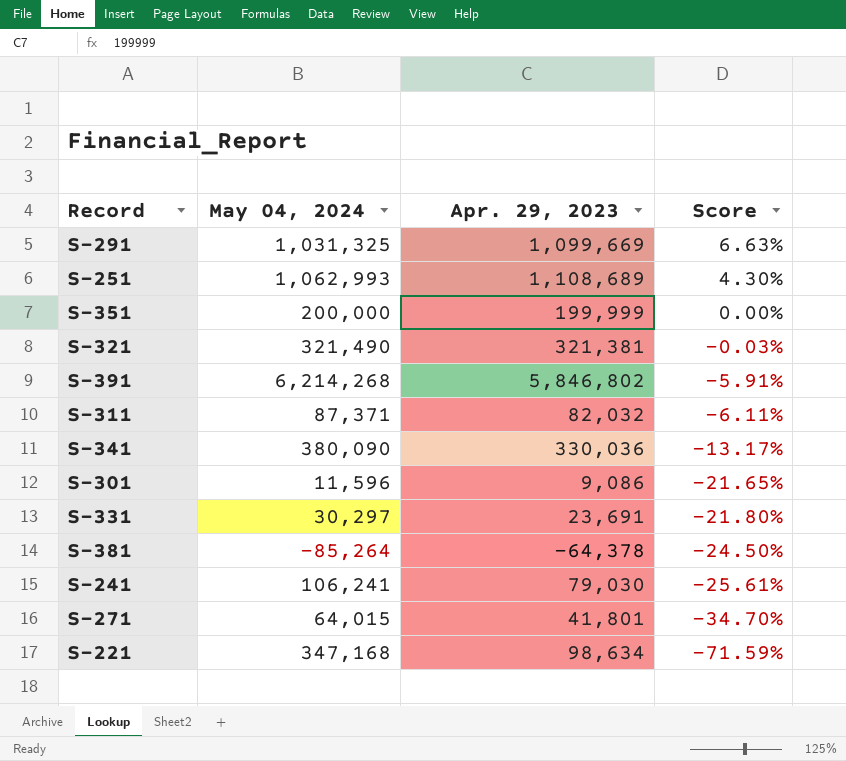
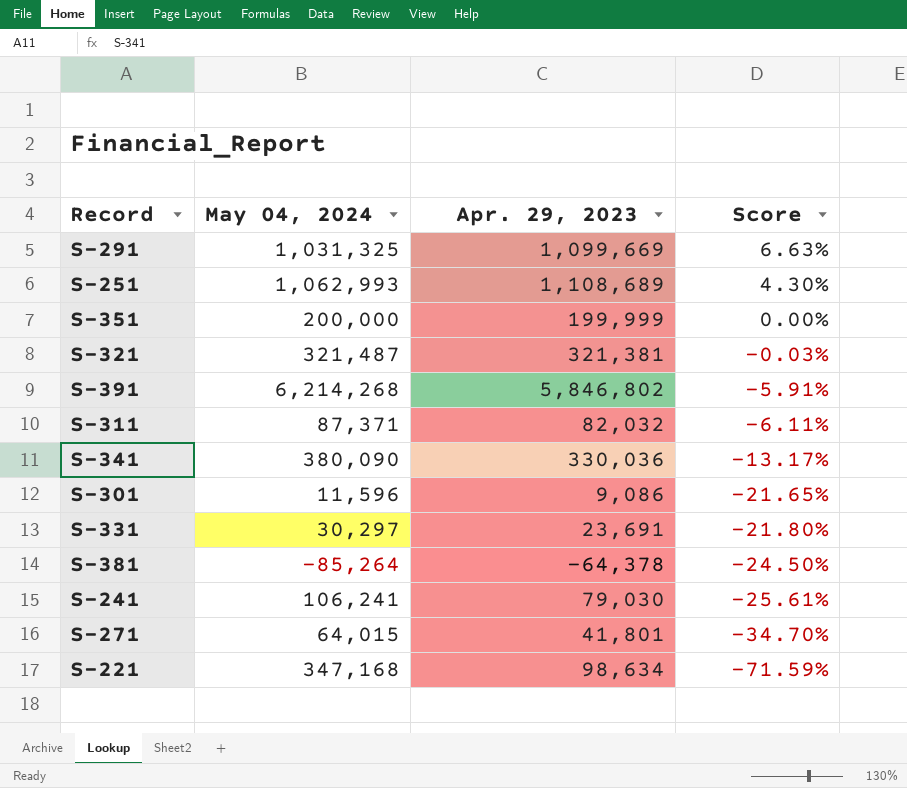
S-321 | May 04, 2024: 321,490 -> 321,487

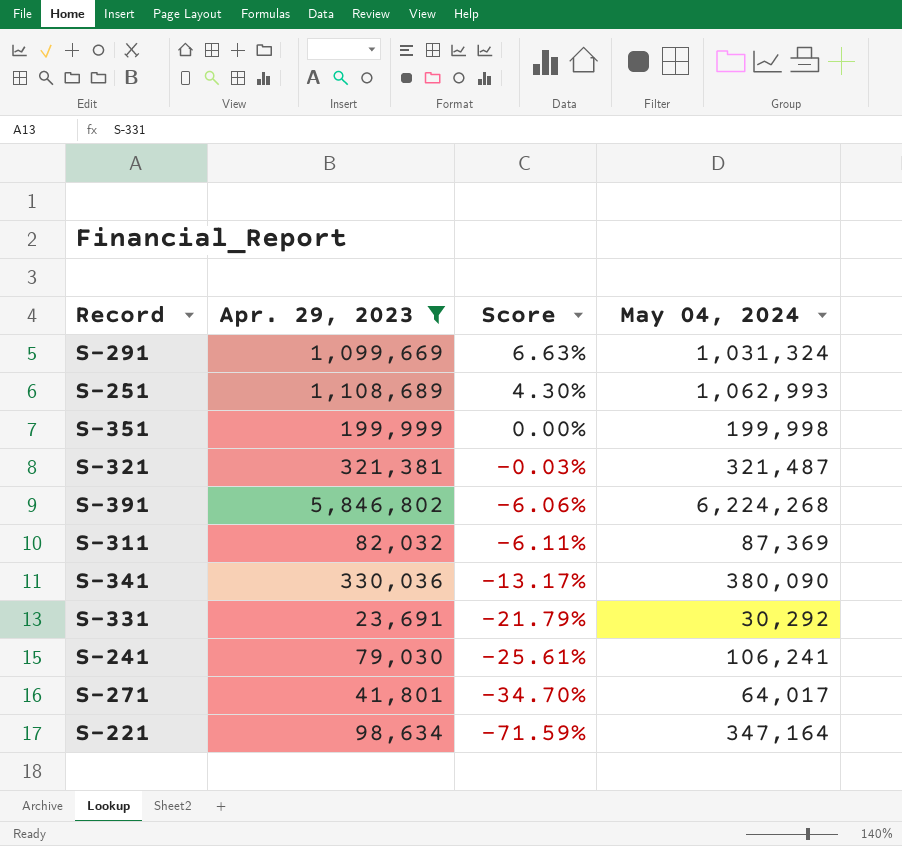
filter: none -> Apr. 29, 2023 >= 23,691
column May 04, 2024 | position: 2 -> 4
S-291 | May 04, 2024: 1,031,325 -> 1,031,324
S-351 | May 04, 2024: 200,000 -> 199,998
S-391 | Score: -5.91% -> -6.06%
S-391 | May 04, 2024: 6,214,268 -> 6,224,268
S-311 | May 04, 2024: 87,371 -> 87,369
S-331 | Score: -21.80% -> -21.79%
S-331 | May 04, 2024: 30,297 -> 30,292
S-271 | May 04, 2024: 64,015 -> 64,017
S-221 | May 04, 2024: 347,168 -> 347,164

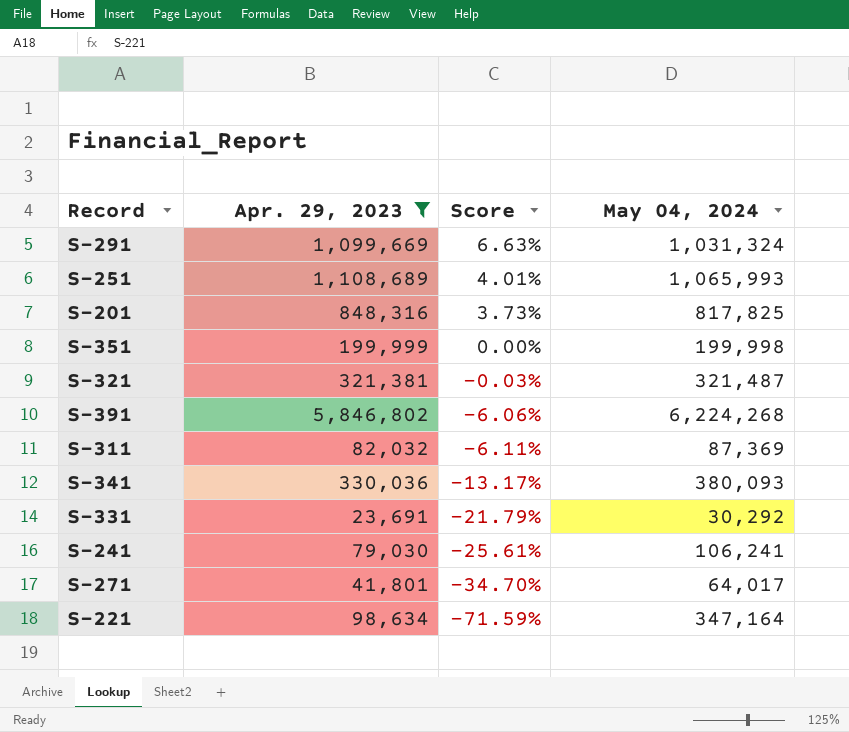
S-251 | Score: 4.30% -> 4.01%
S-251 | May 04, 2024: 1,062,993 -> 1,065,993
row S-201: none -> 848,316 | 3.73% | 817,825
S-341 | May 04, 2024: 380,090 -> 380,093

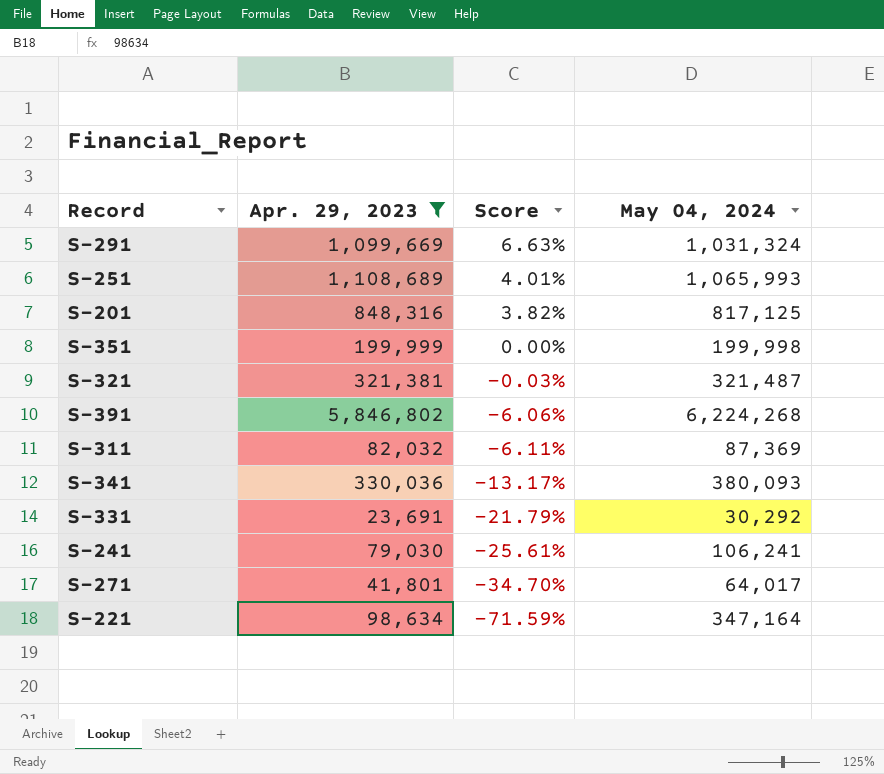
S-201 | Score: 3.73% -> 3.82%
S-201 | May 04, 2024: 817,825 -> 817,125

